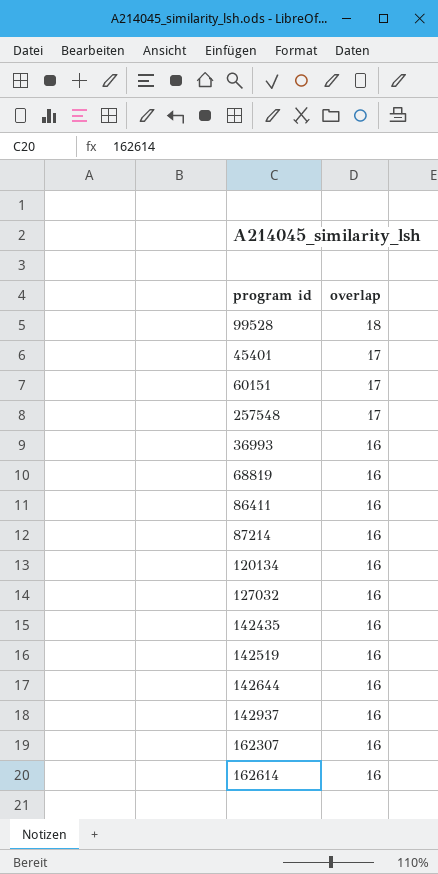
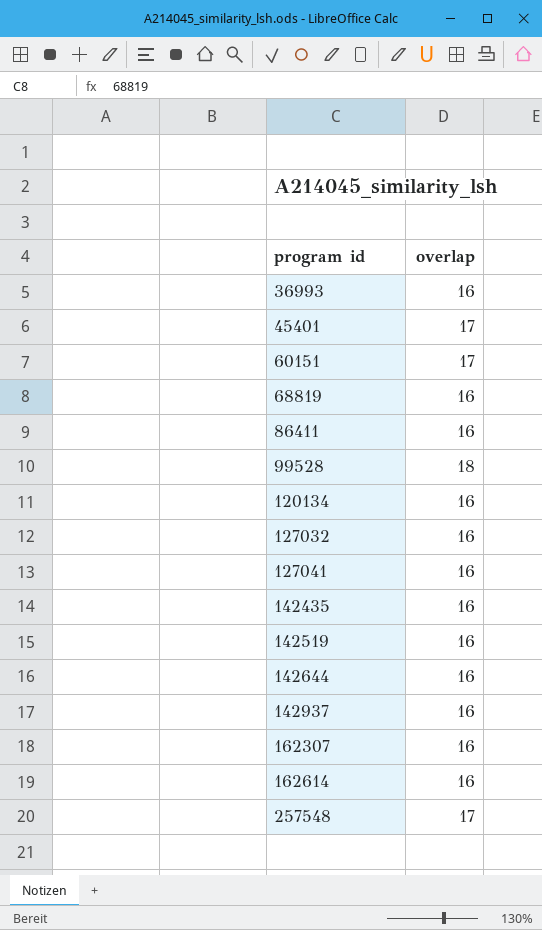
row order: overlap descending -> program id ascending
row 87214: 16 -> none
row 127041: none -> 16

